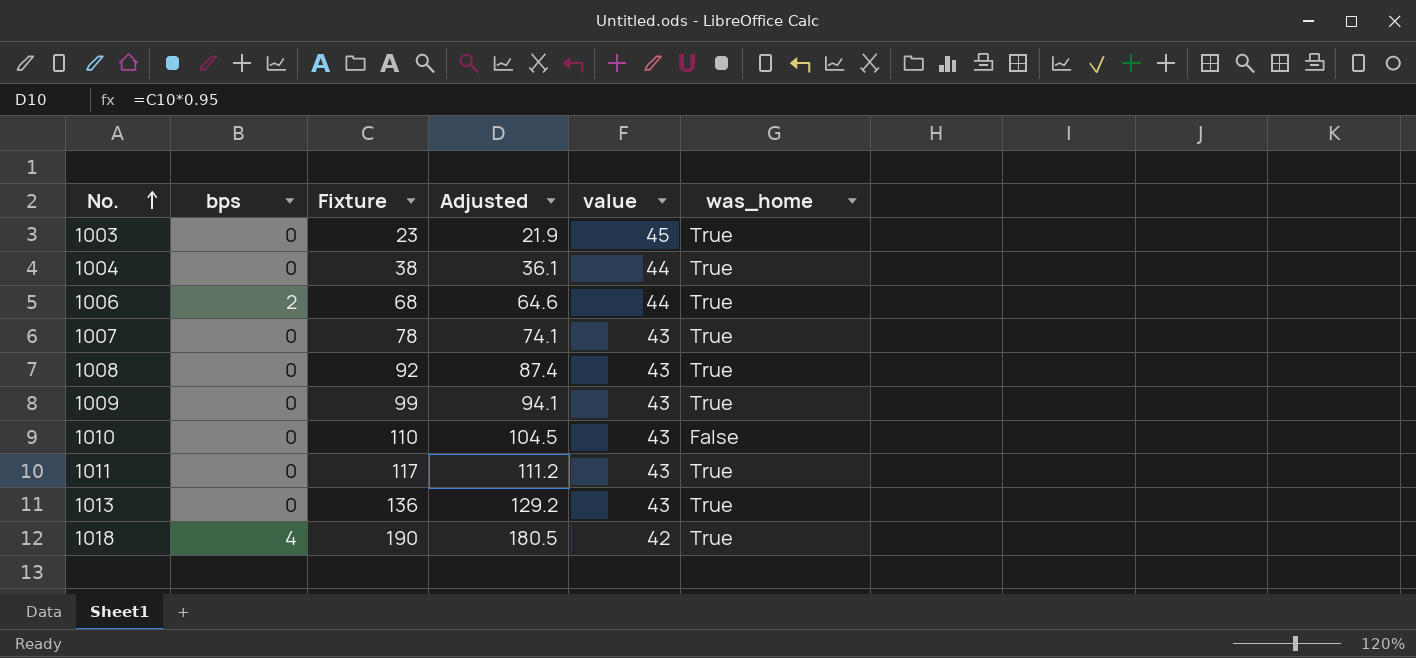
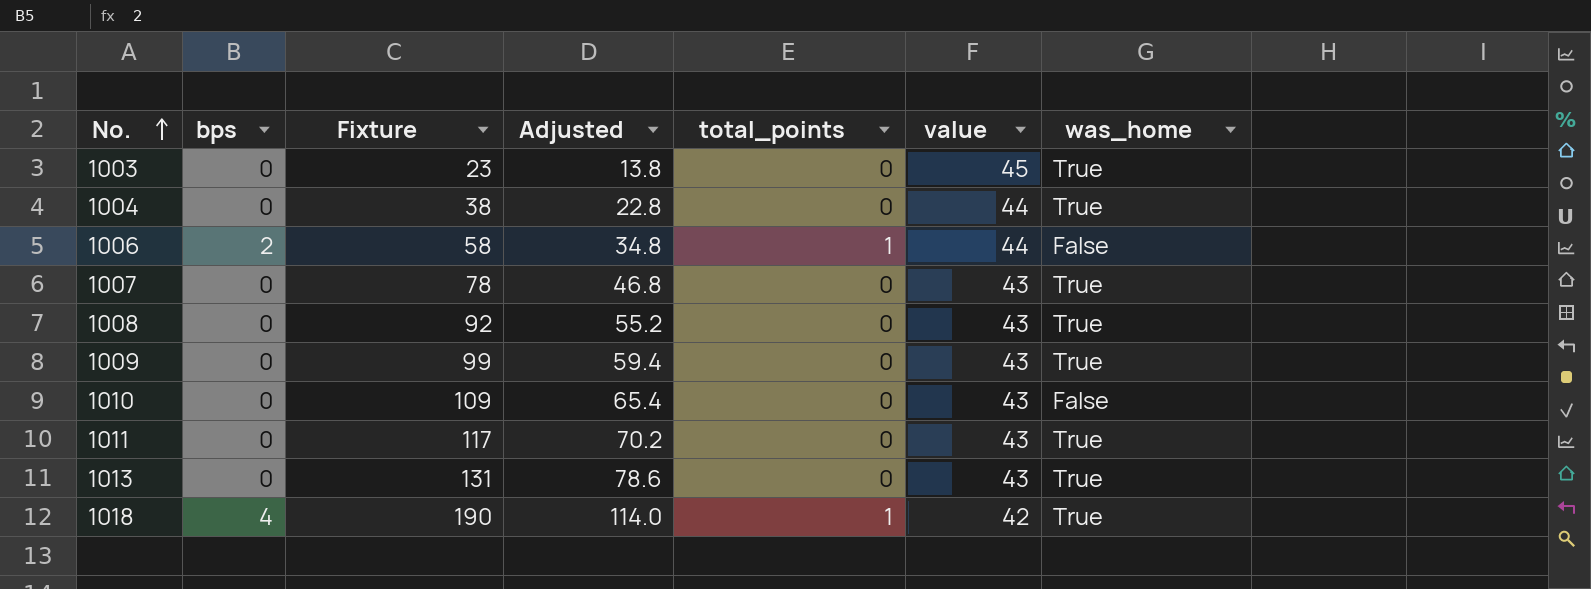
column Adjusted | formula: [Fixture] * 0.95 -> [Fixture] * 0.6
column total_points | position: none -> 5
1006 | Fixture: 68 -> 58
1006 | was_home: True -> False
1010 | Fixture: 110 -> 109
1013 | Fixture: 136 -> 131

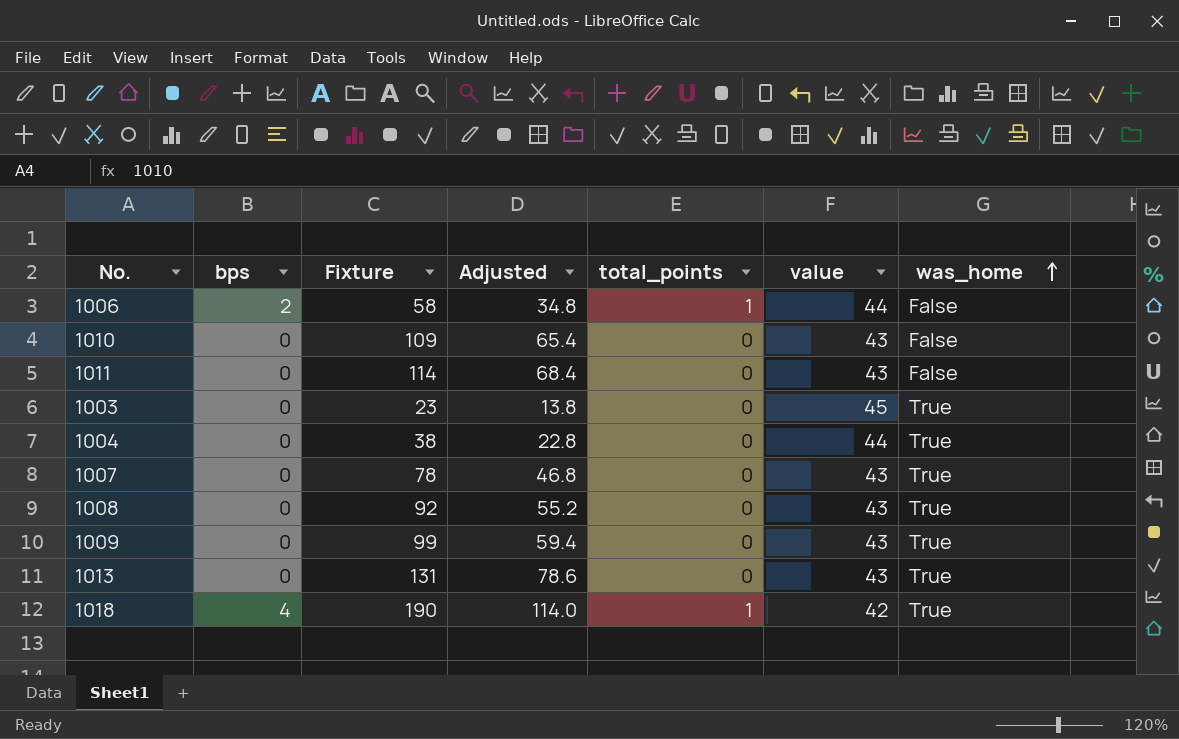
row order: No. ascending -> was_home ascending
1011 | Fixture: 117 -> 114
1011 | Adjusted: 70.2 -> 68.4
1011 | was_home: True -> False

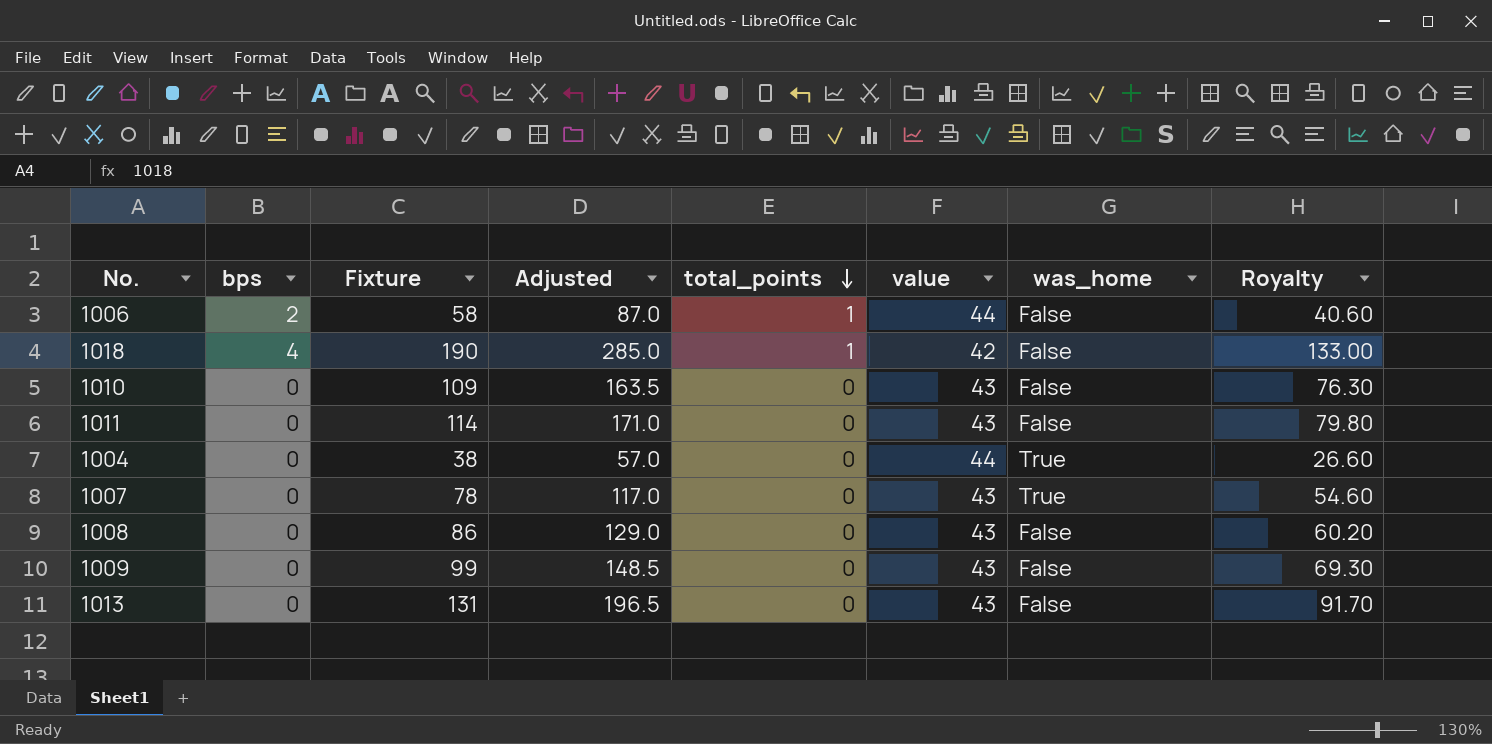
row order: was_home ascending -> total_points descending
column Adjusted | formula: [Fixture] * 0.6 -> [Fixture] * 1.5
column Royalty | formula: none -> [Fixture] * 0.7
row 1003: 0 | 23 | 13.8 | 0 | 45 | True -> none
1018 | was_home: True -> False
1008 | Fixture: 92 -> 86
1008 | was_home: True -> False
1009 | was_home: True -> False
1013 | was_home: True -> False

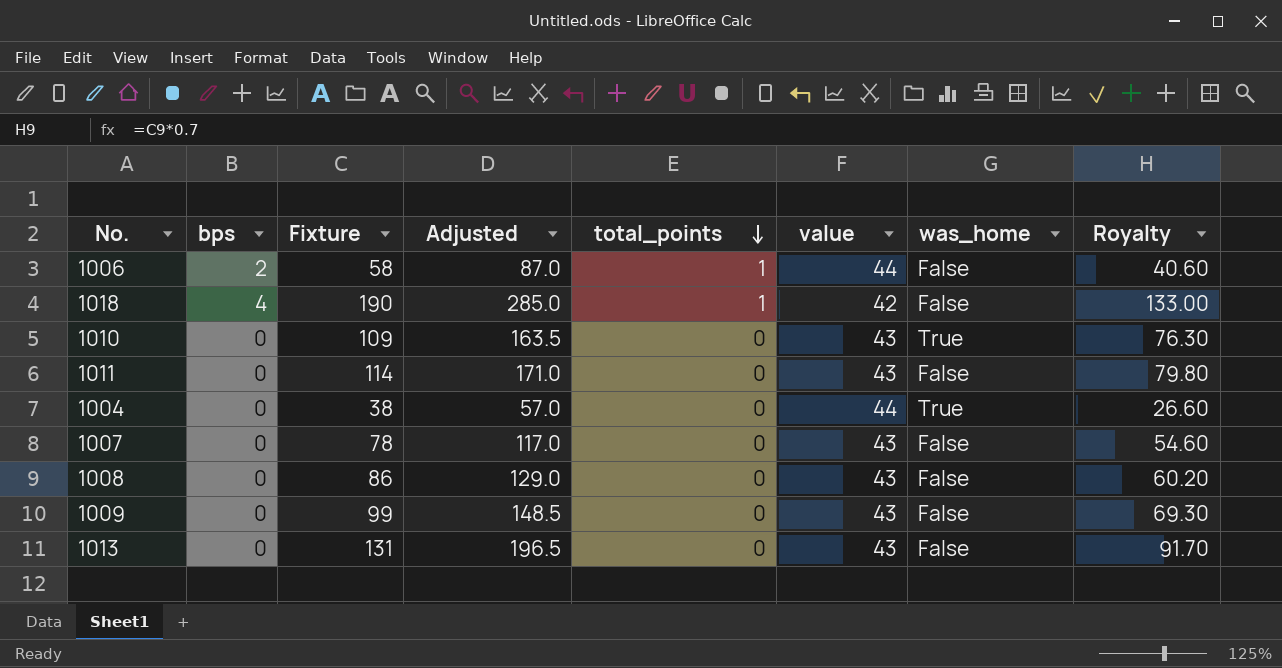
1010 | was_home: False -> True
1007 | was_home: True -> False

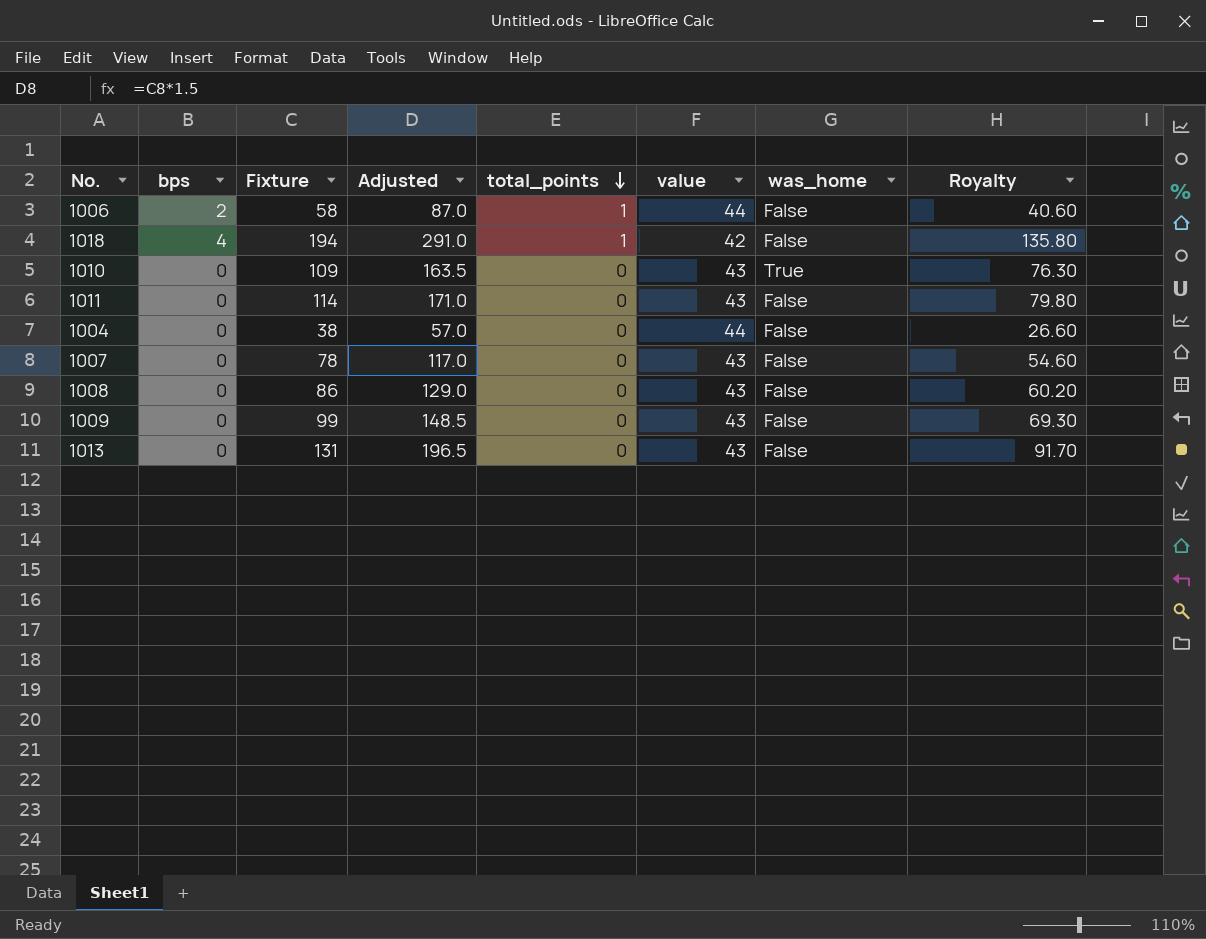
1018 | Fixture: 190 -> 194
1018 | Adjusted: 285.0 -> 291.0
1018 | Royalty: 133.00 -> 135.80
1004 | was_home: True -> False

